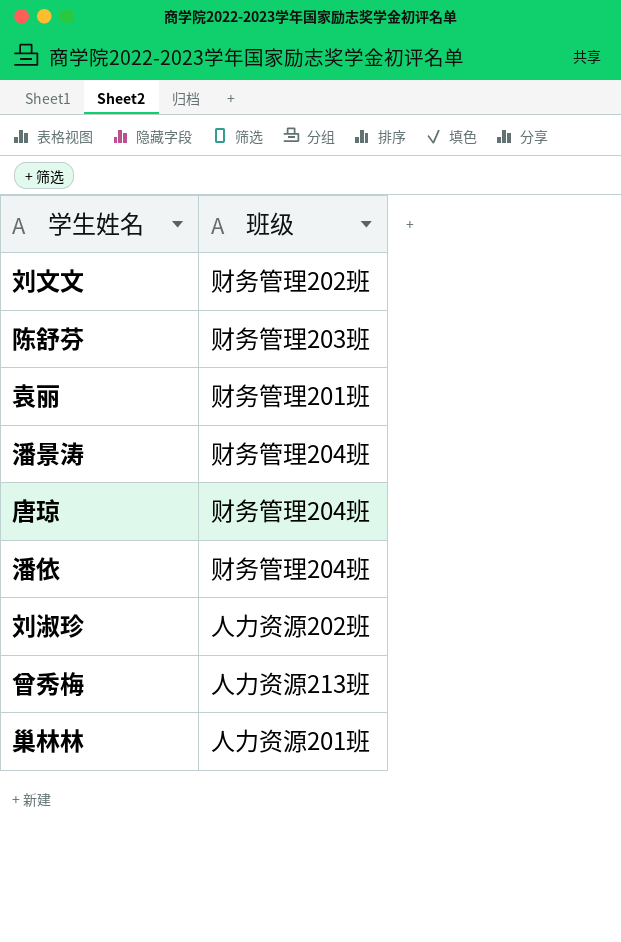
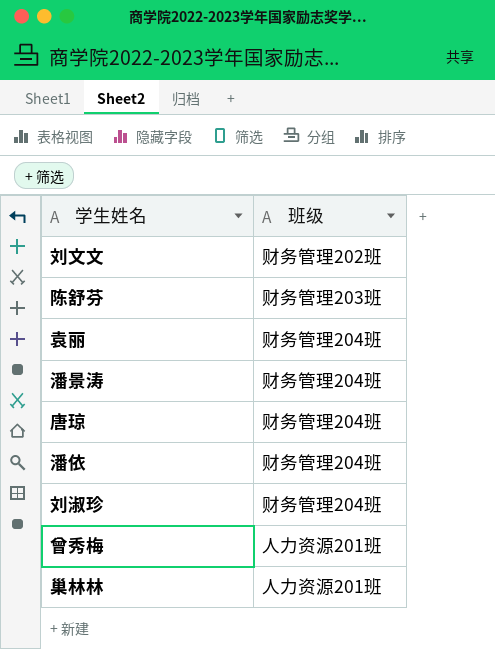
袁丽 | 班级: 财务管理201班 -> 财务管理204班
刘淑珍 | 班级: 人力资源202班 -> 财务管理204班
曾秀梅 | 班级: 人力资源213班 -> 人力资源201班

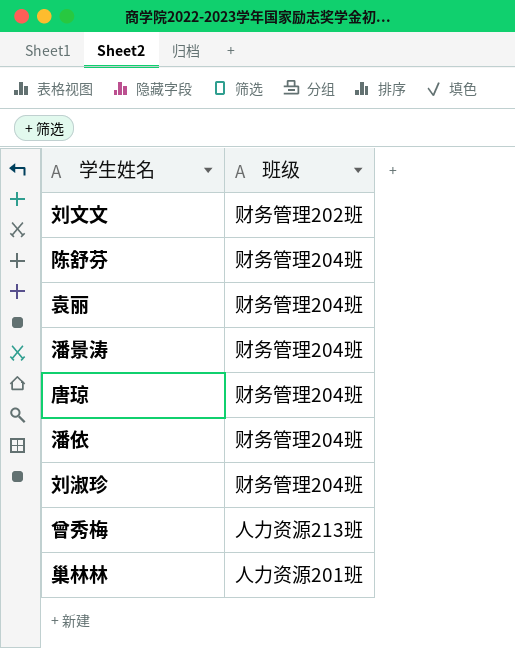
陈舒芬 | 班级: 财务管理203班 -> 财务管理204班
曾秀梅 | 班级: 人力资源201班 -> 人力资源213班

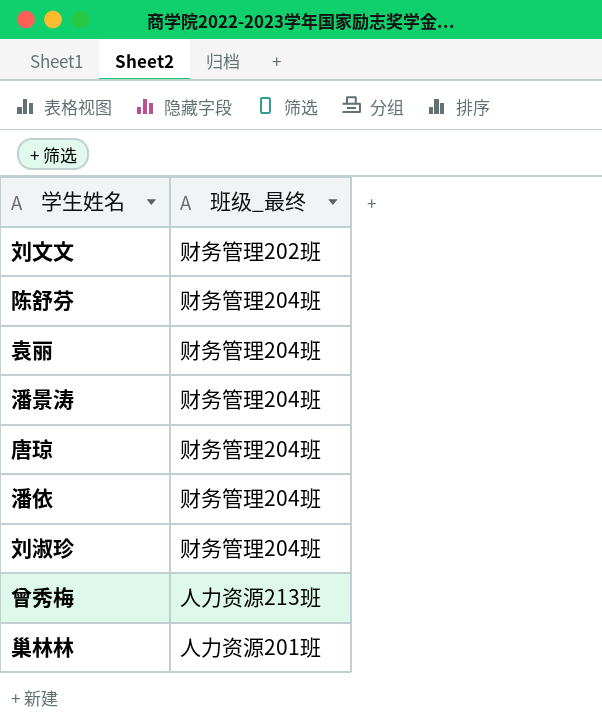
column name: 班级 -> 班级_最终

